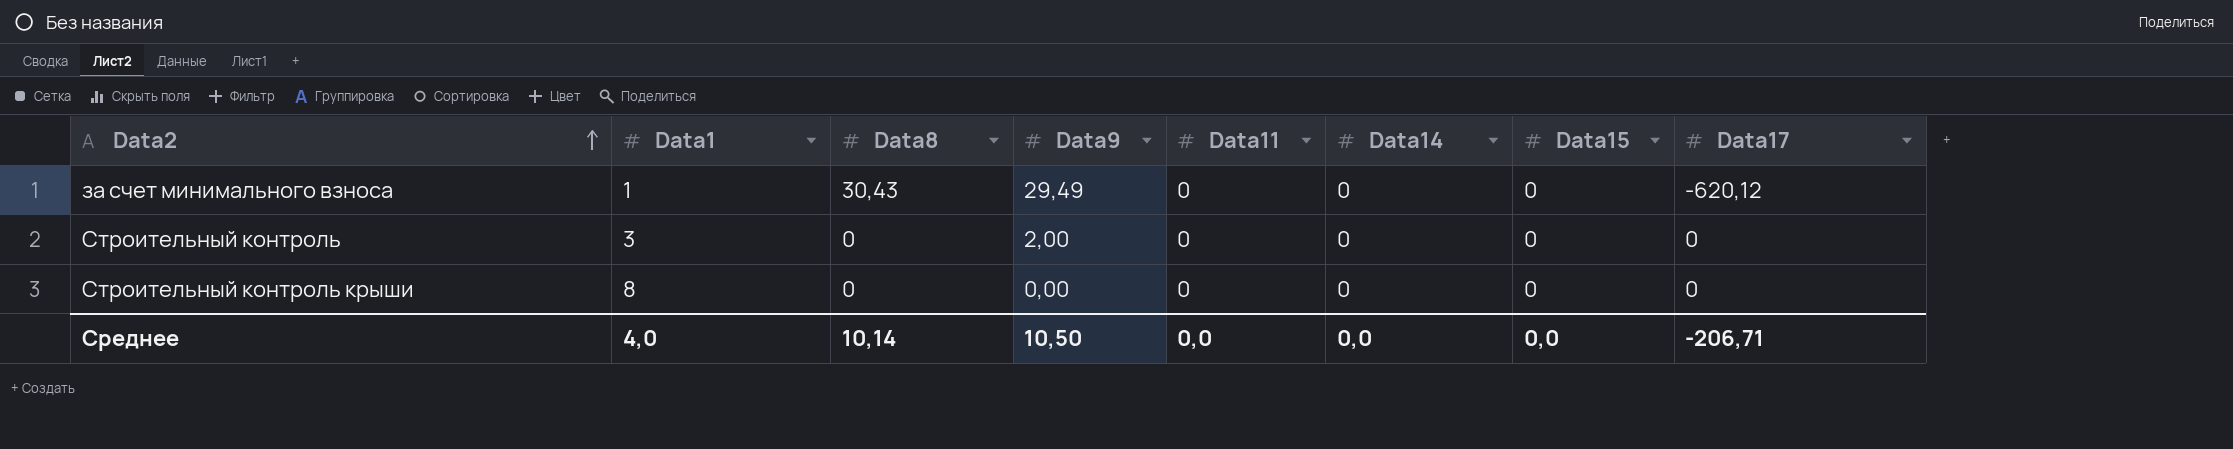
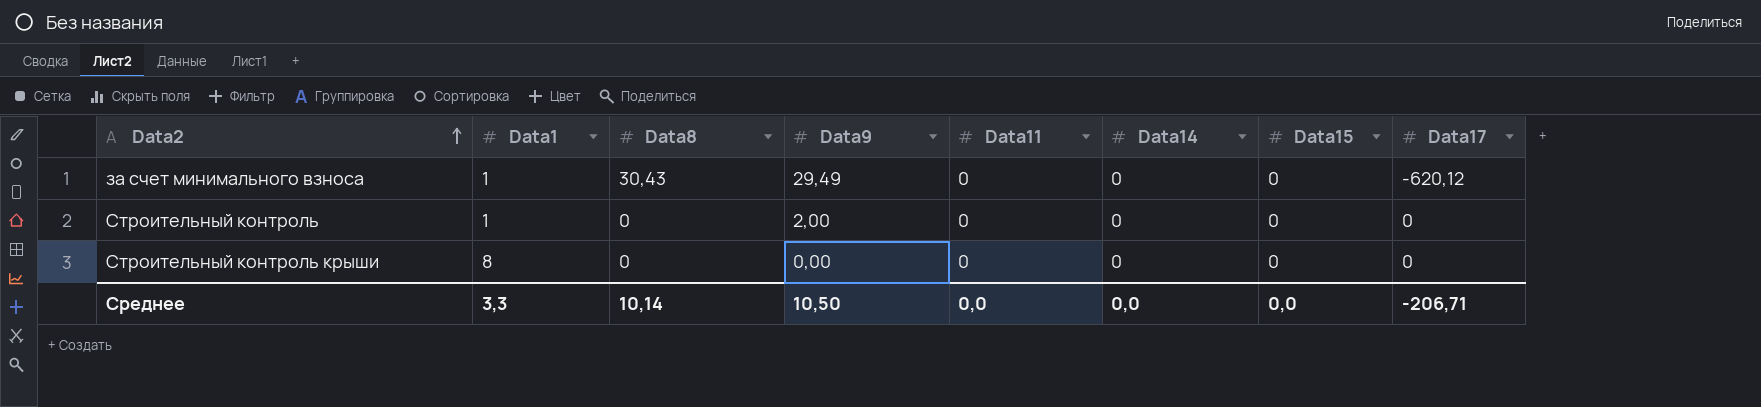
Строительный контроль | Data1: 3 -> 1
Среднее | Data1: 4,0 -> 3,3

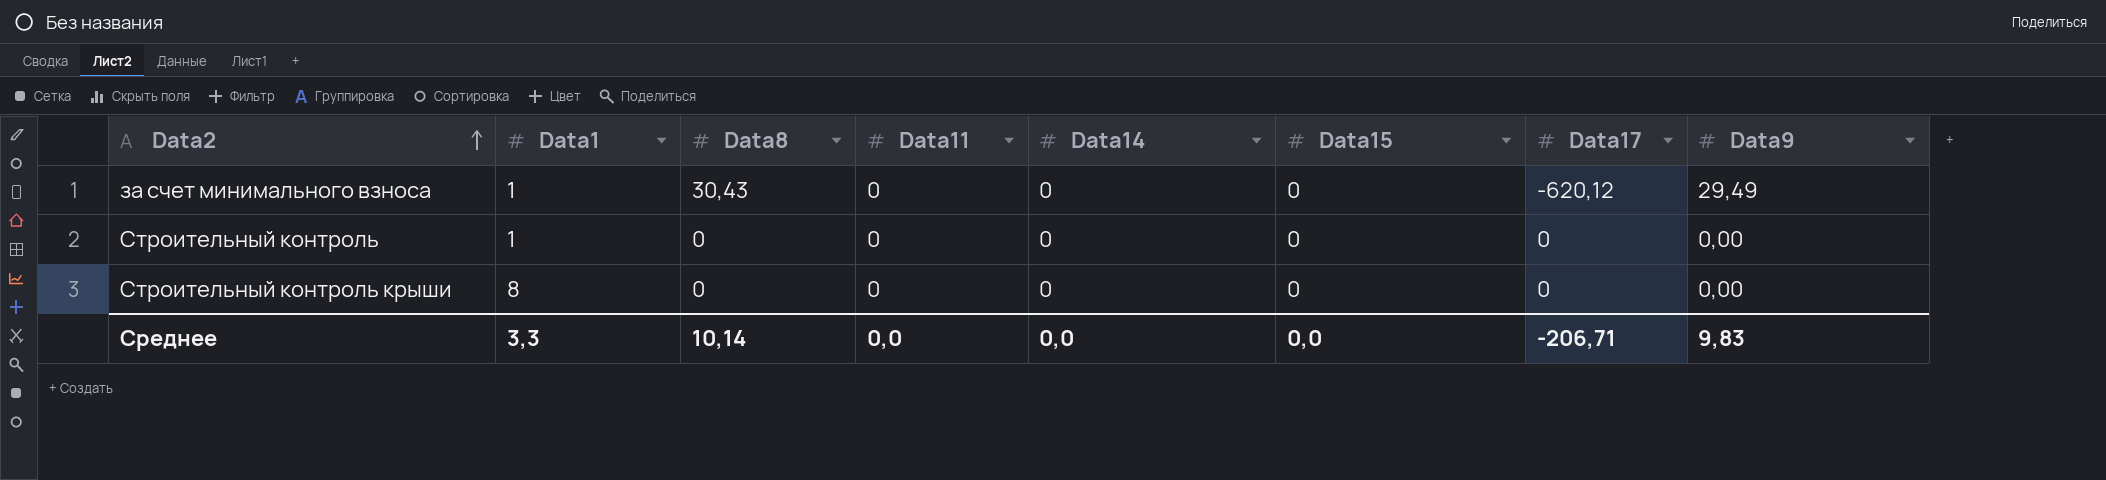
column Data9 | position: 4 -> 8
Строительный контроль | Data9: 2,00 -> 0,00
Среднее | Data9: 10,50 -> 9,83

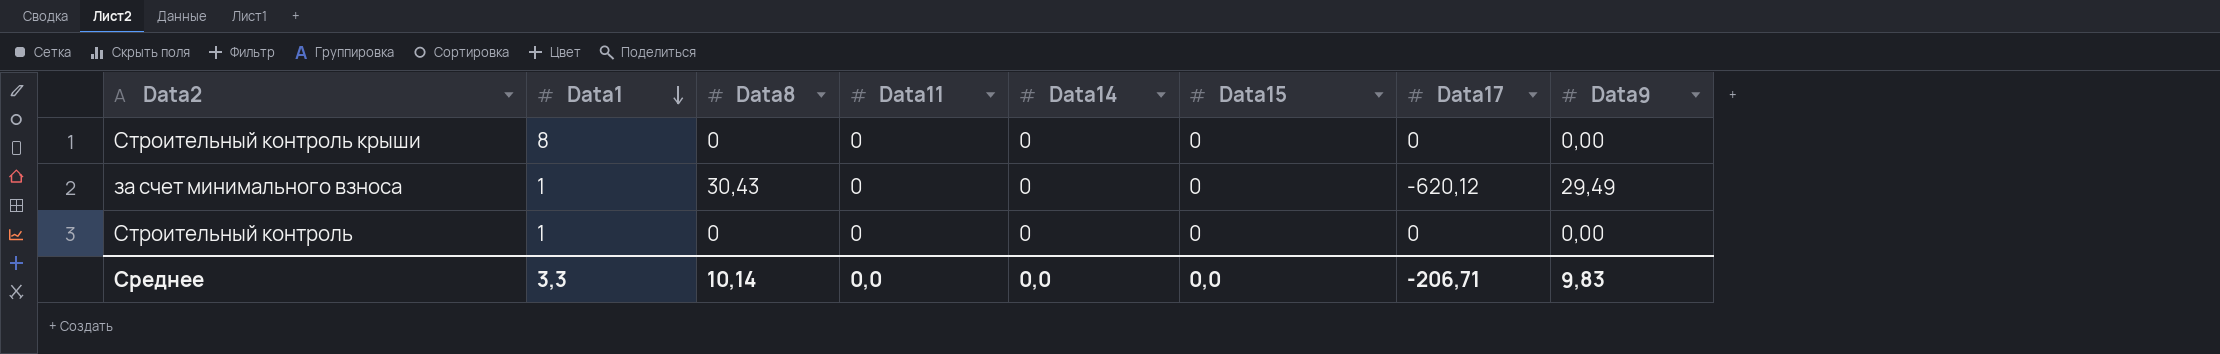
row order: Data2 ascending -> Data1 descending

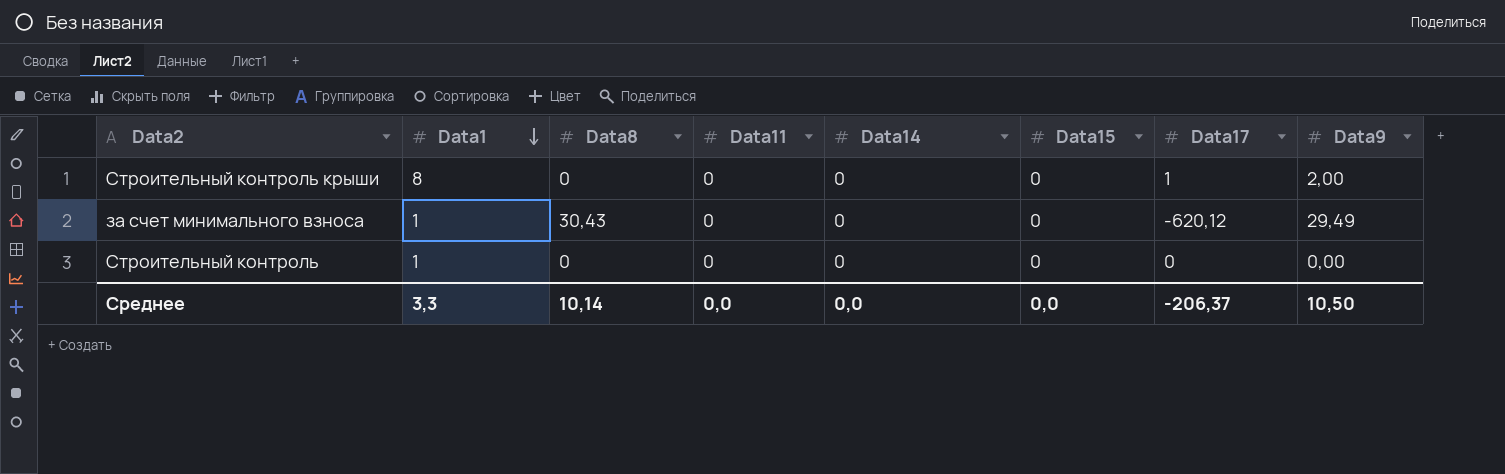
Строительный контроль крыши | Data17: 0 -> 1
Строительный контроль крыши | Data9: 0,00 -> 2,00
Среднее | Data17: -206,71 -> -206,37
Среднее | Data9: 9,83 -> 10,50

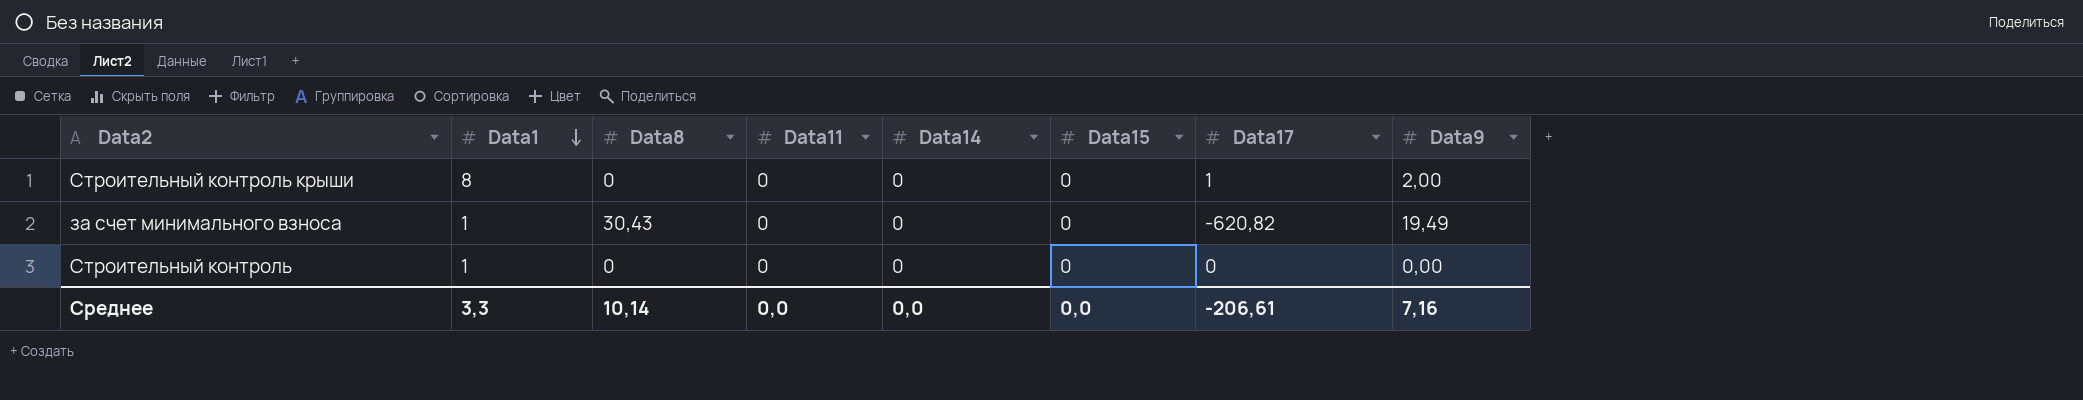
за счет минимального взноса | Data17: -620,12 -> -620,82
за счет минимального взноса | Data9: 29,49 -> 19,49
Среднее | Data17: -206,37 -> -206,61
Среднее | Data9: 10,50 -> 7,16

